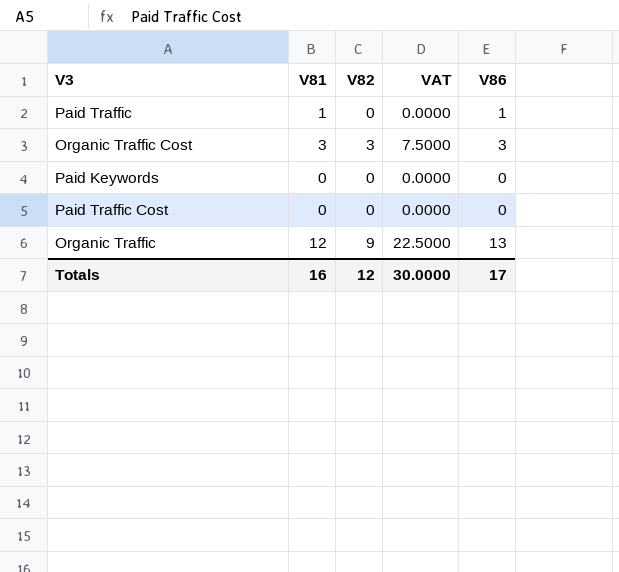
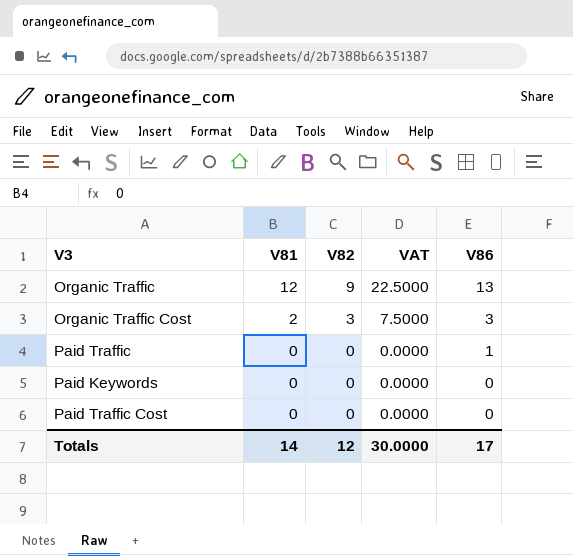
row order: none -> V81 descending
Organic Traffic Cost | V81: 3 -> 2
Paid Traffic | V81: 1 -> 0
Totals | V81: 16 -> 14

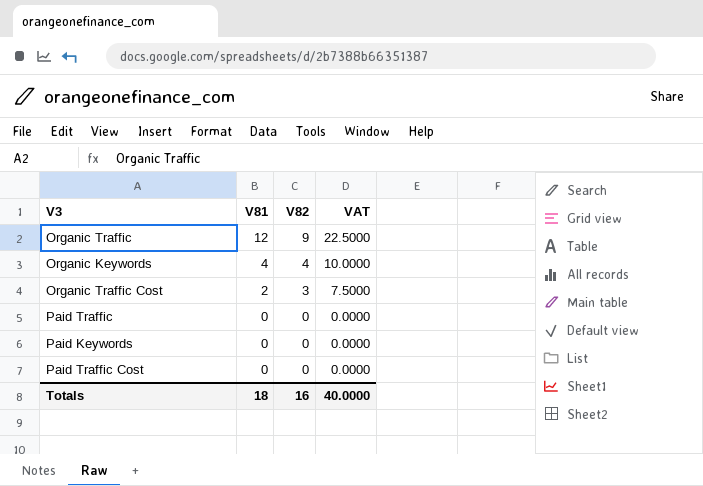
column V86 | position: 5 -> none
row Organic Keywords: none -> 4 | 4 | 10.0000
Totals | V81: 14 -> 18
Totals | V82: 12 -> 16
Totals | VAT: 30.0000 -> 40.0000

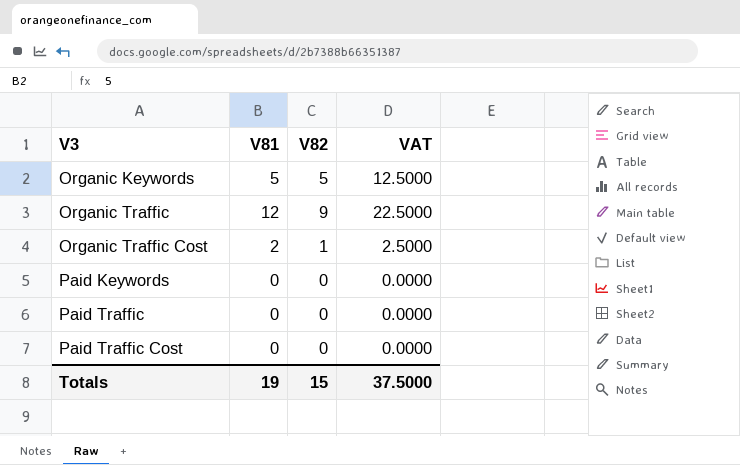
row order: V81 descending -> V3 ascending
Organic Keywords | V81: 4 -> 5
Organic Keywords | V82: 4 -> 5
Organic Keywords | VAT: 10.0000 -> 12.5000
Organic Traffic Cost | V82: 3 -> 1
Organic Traffic Cost | VAT: 7.5000 -> 2.5000
Totals | V81: 18 -> 19
Totals | V82: 16 -> 15
Totals | VAT: 40.0000 -> 37.5000

